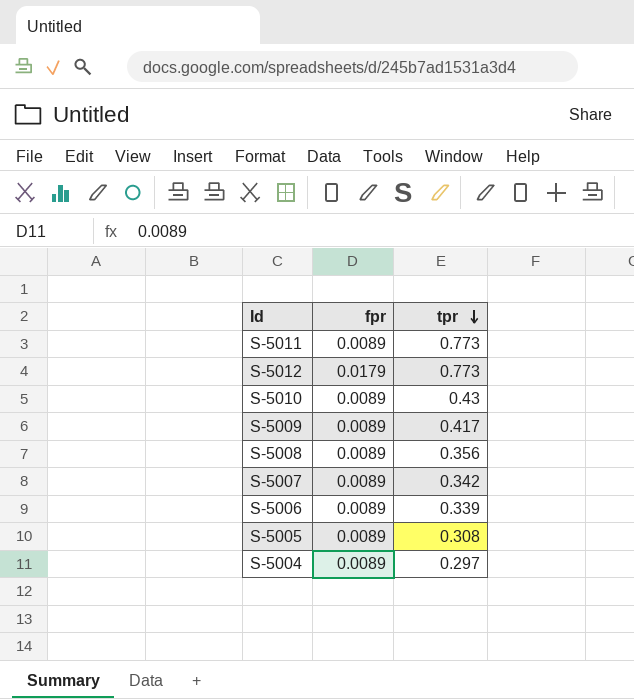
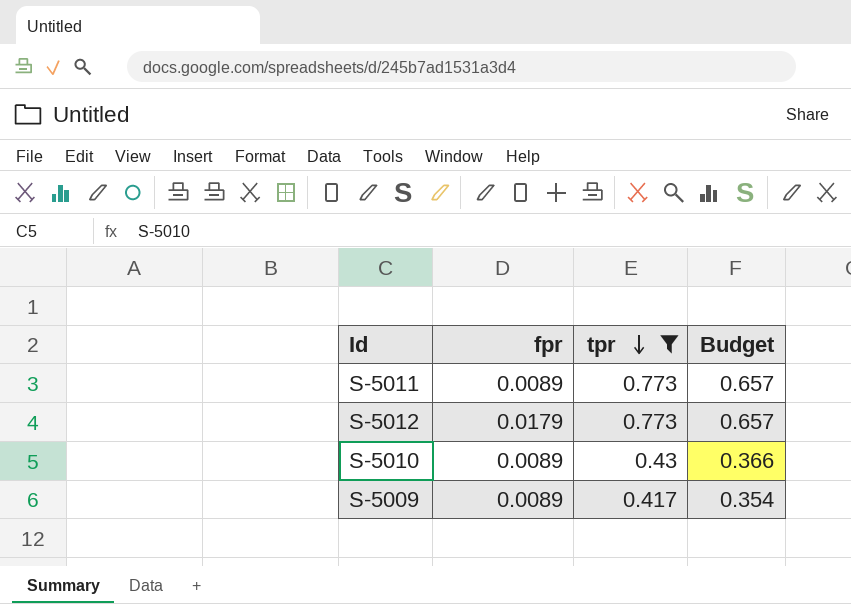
filter: none -> tpr >= 0.417
column Budget | formula: none -> [tpr] * 0.85

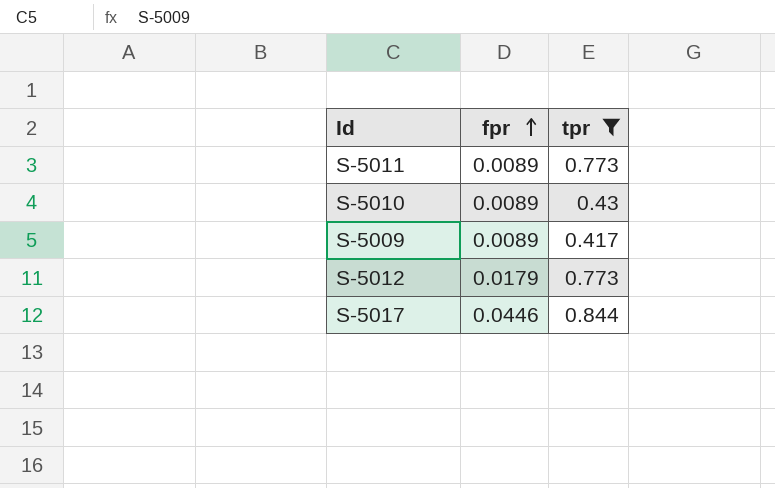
row order: tpr descending -> fpr ascending
column Budget | formula: [tpr] * 0.85 -> none
row S-5017: none -> 0.0446 | 0.844

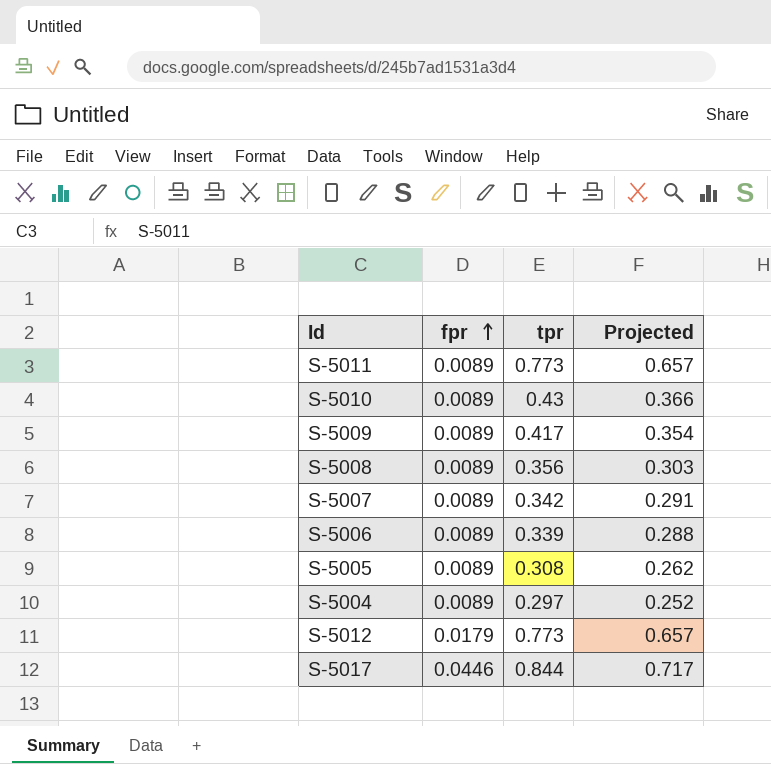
filter: tpr >= 0.417 -> none
column Projected | formula: none -> [tpr] * 0.85

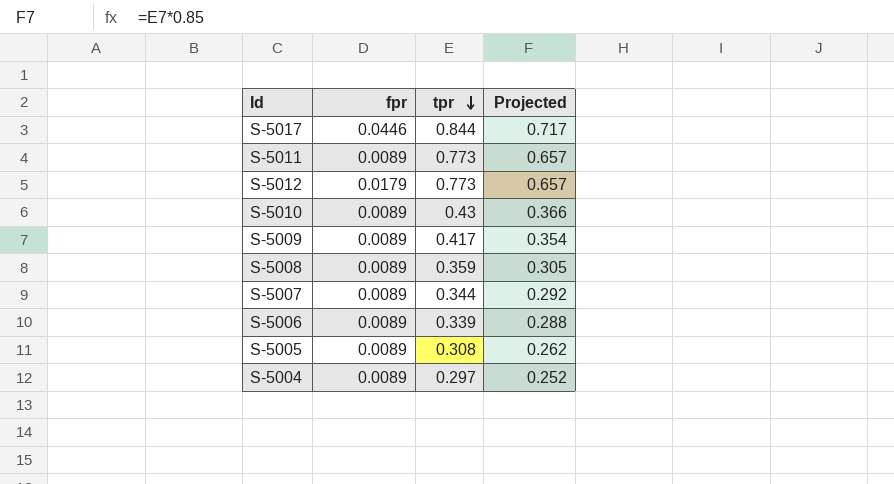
row order: fpr ascending -> tpr descending
S-5008 | tpr: 0.356 -> 0.359
S-5008 | Projected: 0.303 -> 0.305
S-5007 | tpr: 0.342 -> 0.344
S-5007 | Projected: 0.291 -> 0.292

